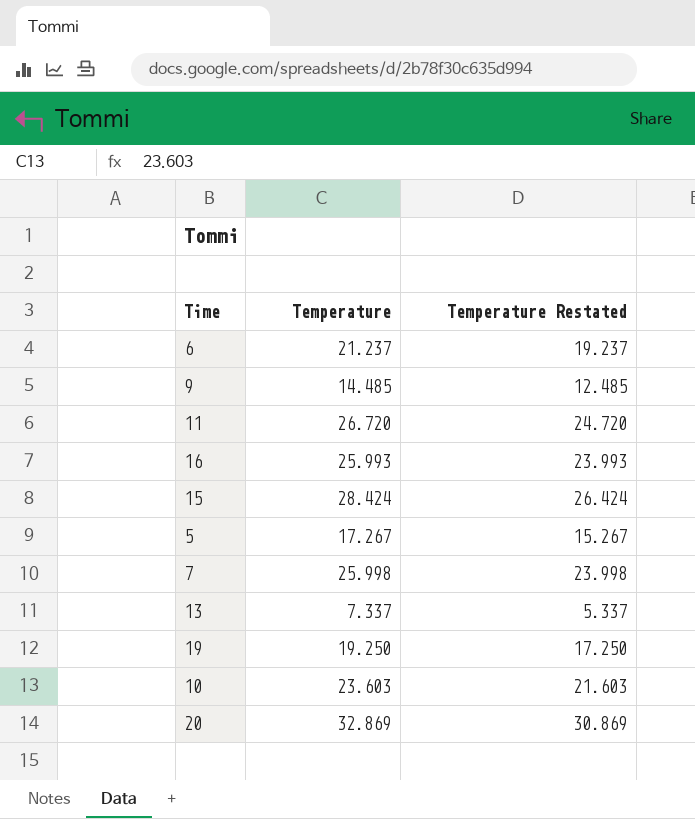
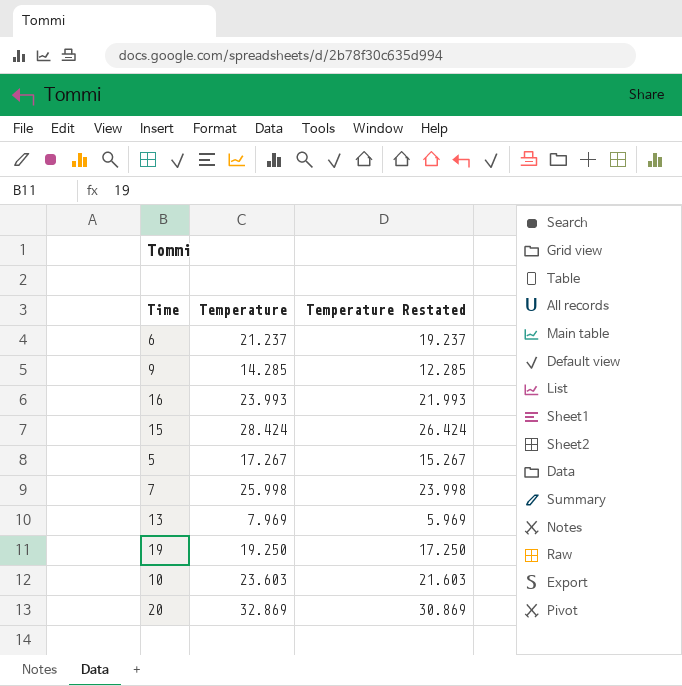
row 11: 26.720 | 24.720 -> none
9 | Temperature: 14.485 -> 14.285
9 | Temperature Restated: 12.485 -> 12.285
16 | Temperature: 25.993 -> 23.993
16 | Temperature Restated: 23.993 -> 21.993
13 | Temperature: 7.337 -> 7.969
13 | Temperature Restated: 5.337 -> 5.969

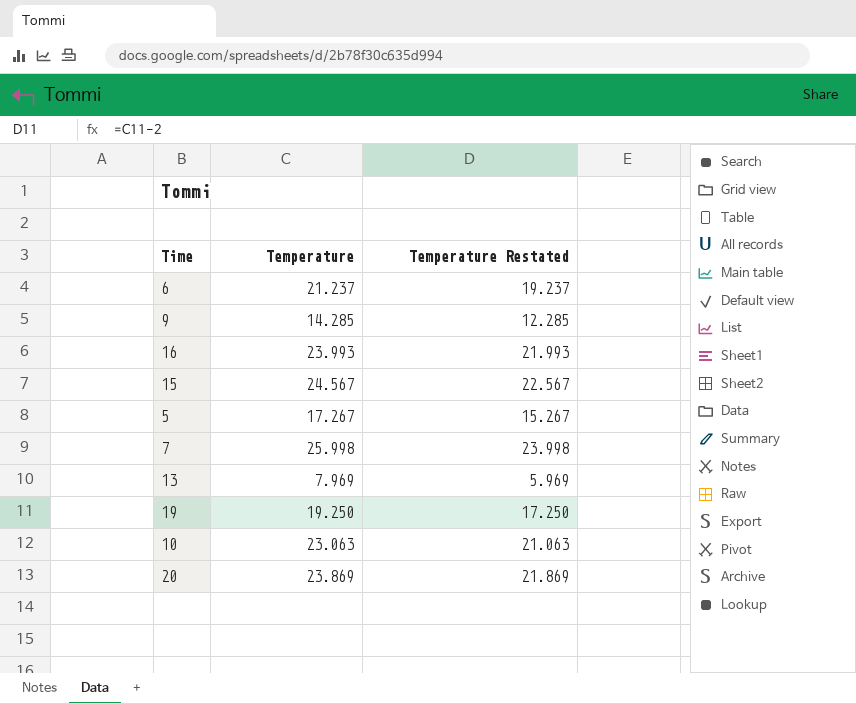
15 | Temperature: 28.424 -> 24.567
15 | Temperature Restated: 26.424 -> 22.567
10 | Temperature: 23.603 -> 23.063
10 | Temperature Restated: 21.603 -> 21.063
20 | Temperature: 32.869 -> 23.869
20 | Temperature Restated: 30.869 -> 21.869

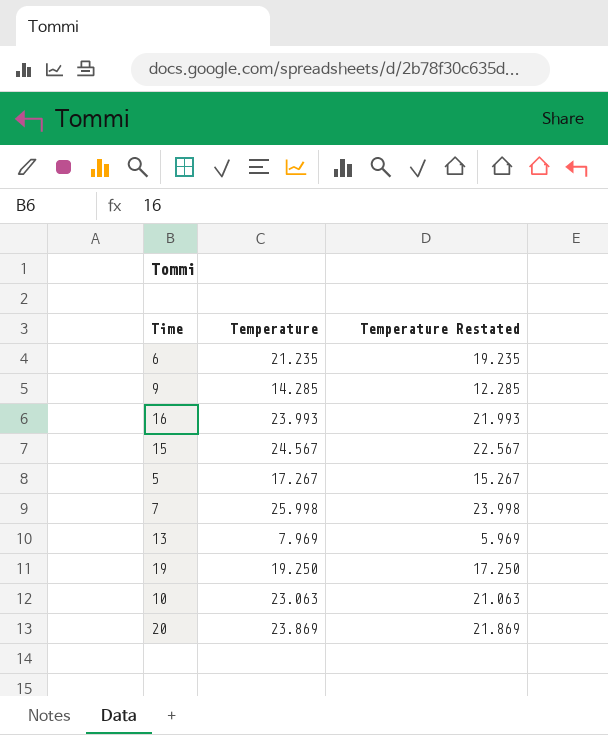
6 | Temperature: 21.237 -> 21.235
6 | Temperature Restated: 19.237 -> 19.235

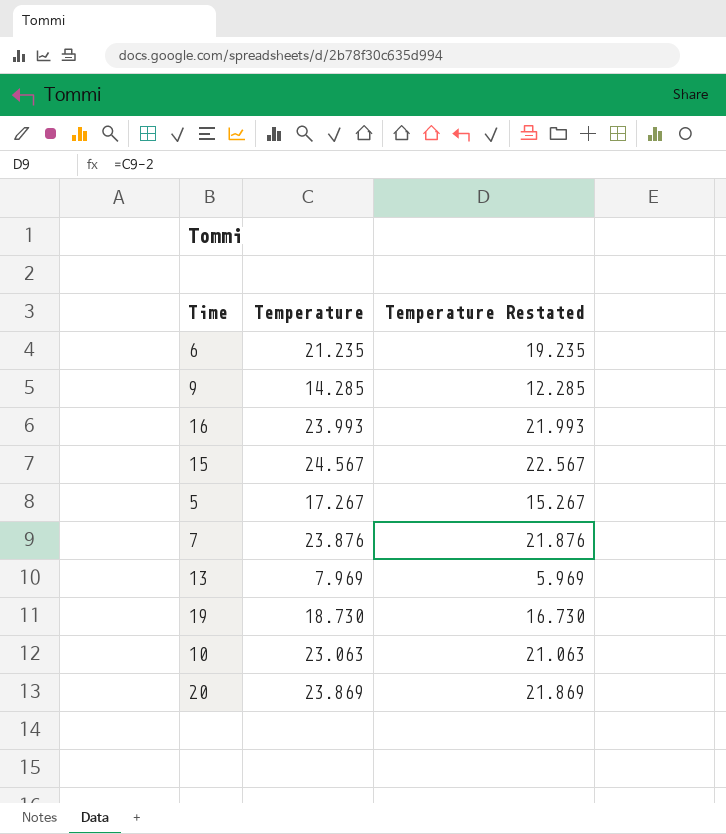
7 | Temperature: 25.998 -> 23.876
7 | Temperature Restated: 23.998 -> 21.876
19 | Temperature: 19.250 -> 18.730
19 | Temperature Restated: 17.250 -> 16.730

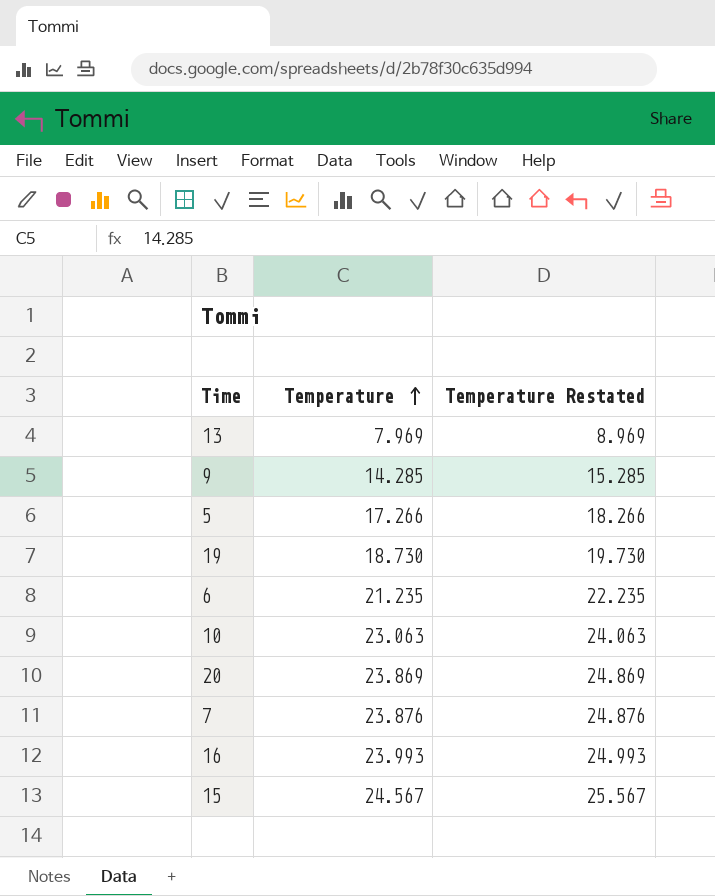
row order: none -> Temperature ascending
column Temperature Restated | formula: [Temperature] - 2 -> [Temperature] + 1
5 | Temperature: 17.267 -> 17.266

